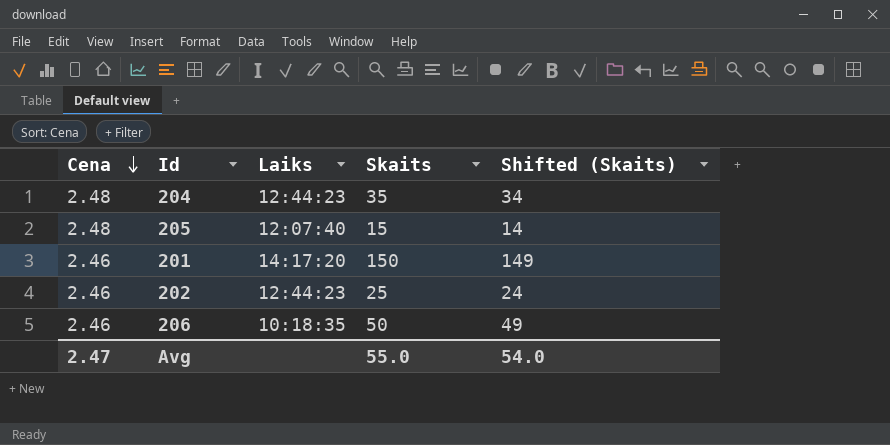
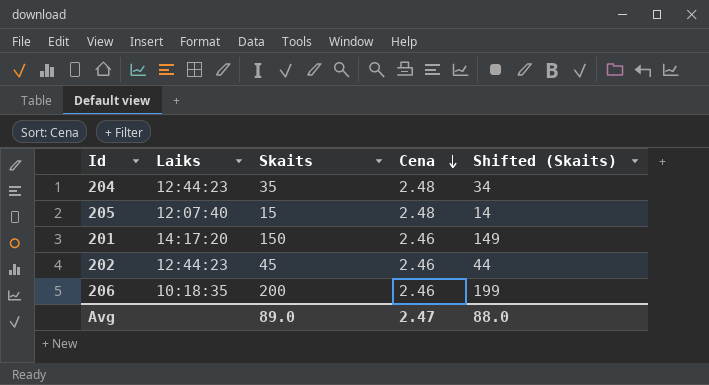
column Cena | position: 1 -> 4
202 | Skaits: 25 -> 45
202 | Shifted (Skaits): 24 -> 44
206 | Skaits: 50 -> 200
206 | Shifted (Skaits): 49 -> 199
Avg | Skaits: 55.0 -> 89.0
Avg | Shifted (Skaits): 54.0 -> 88.0

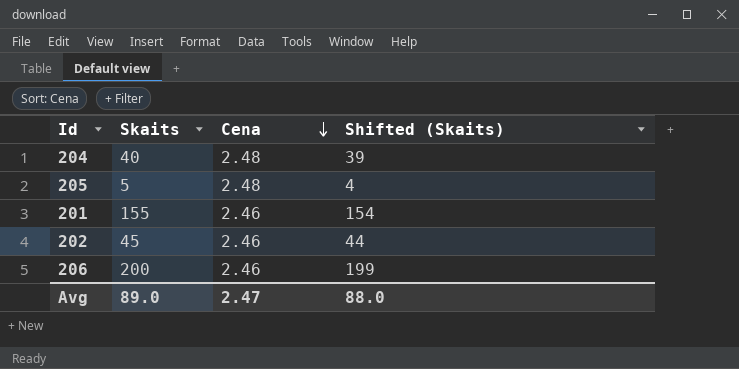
column Laiks | position: 2 -> none
204 | Skaits: 35 -> 40
204 | Shifted (Skaits): 34 -> 39
205 | Skaits: 15 -> 5
205 | Shifted (Skaits): 14 -> 4
201 | Skaits: 150 -> 155
201 | Shifted (Skaits): 149 -> 154

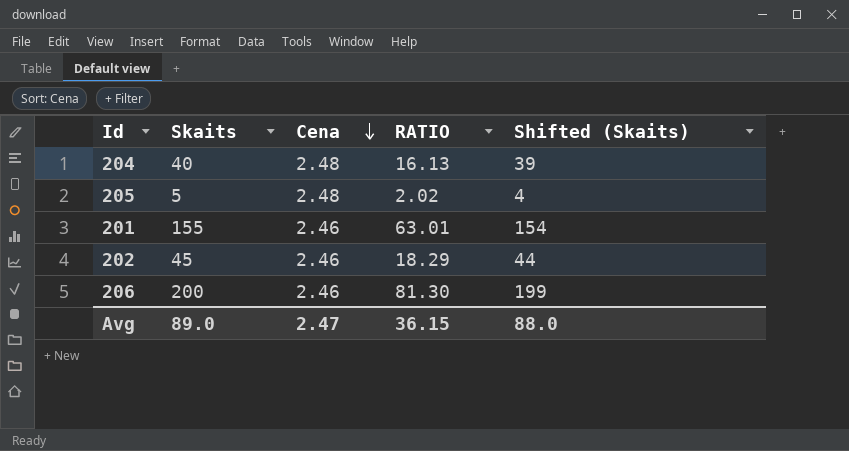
column RATIO | formula: none -> [Skaits] / [Cena]

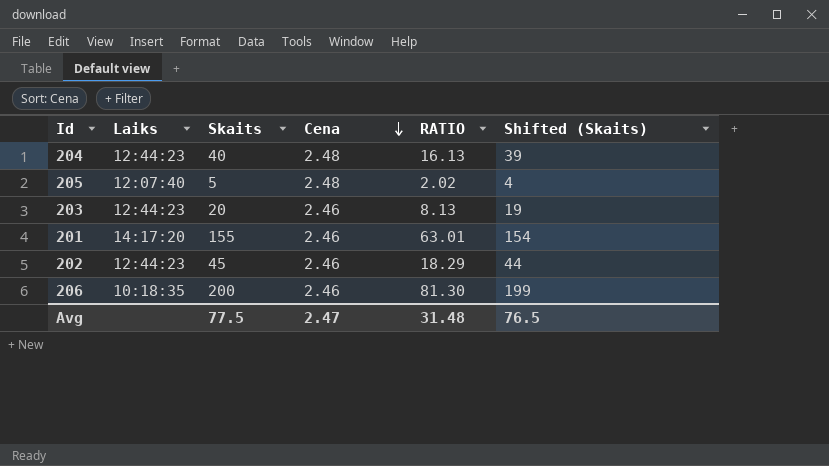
column Laiks | position: none -> 2
row 203: none -> 12:44:23 | 20 | 2.46 | 8.13 | 19
Avg | Skaits: 89.0 -> 77.5
Avg | RATIO: 36.15 -> 31.48
Avg | Shifted (Skaits): 88.0 -> 76.5

